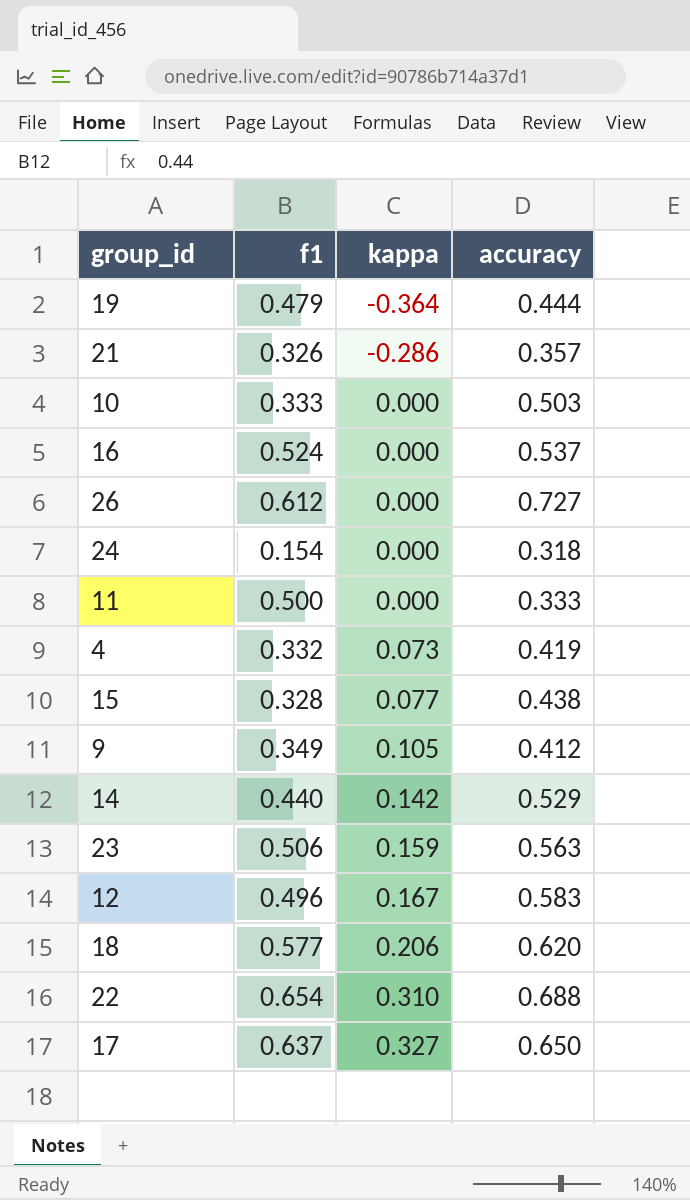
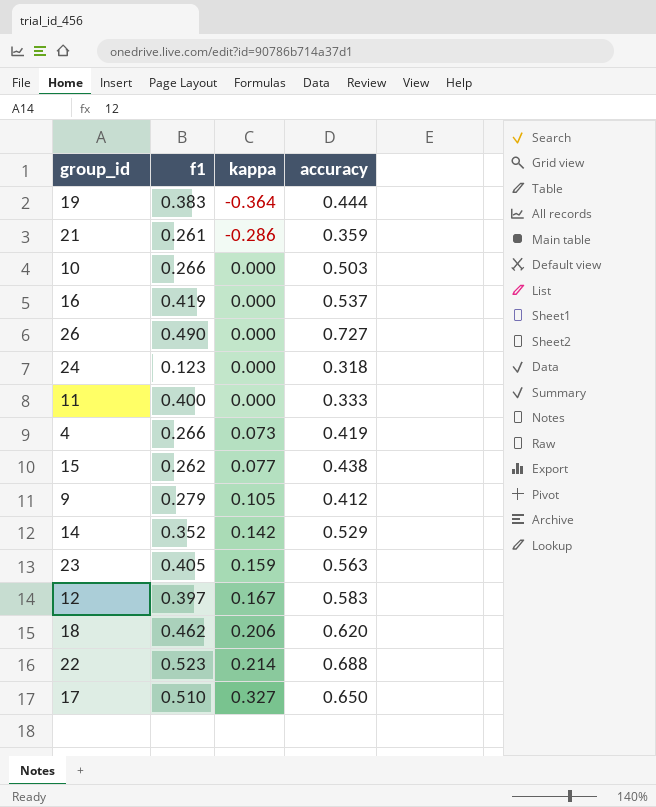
19 | f1: 0.479 -> 0.383
21 | f1: 0.326 -> 0.261
21 | accuracy: 0.357 -> 0.359
10 | f1: 0.333 -> 0.266
16 | f1: 0.524 -> 0.419
26 | f1: 0.612 -> 0.490
24 | f1: 0.154 -> 0.123
11 | f1: 0.500 -> 0.400
4 | f1: 0.332 -> 0.266
15 | f1: 0.328 -> 0.262
9 | f1: 0.349 -> 0.279
14 | f1: 0.440 -> 0.352
23 | f1: 0.506 -> 0.405
12 | f1: 0.496 -> 0.397
18 | f1: 0.577 -> 0.462
22 | f1: 0.654 -> 0.523
22 | kappa: 0.310 -> 0.214
17 | f1: 0.637 -> 0.510

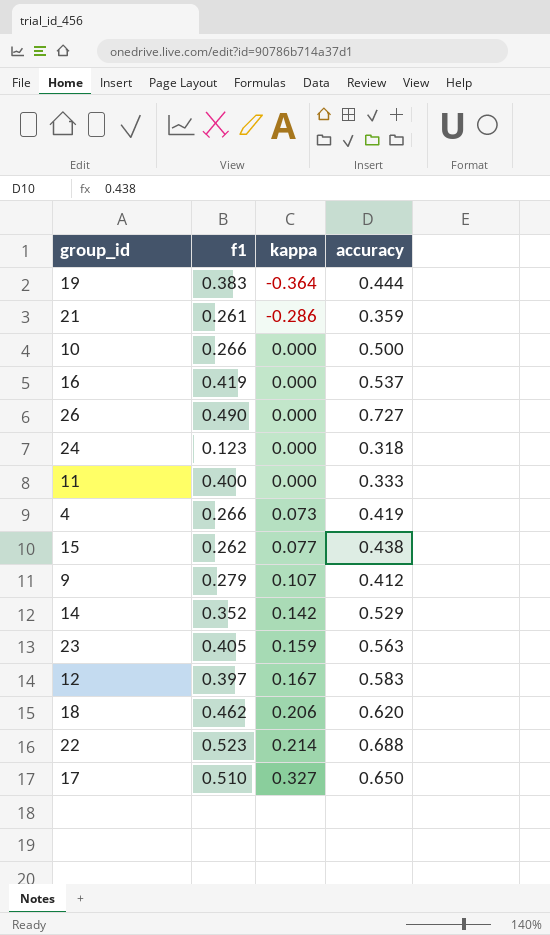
10 | accuracy: 0.503 -> 0.500
9 | kappa: 0.105 -> 0.107

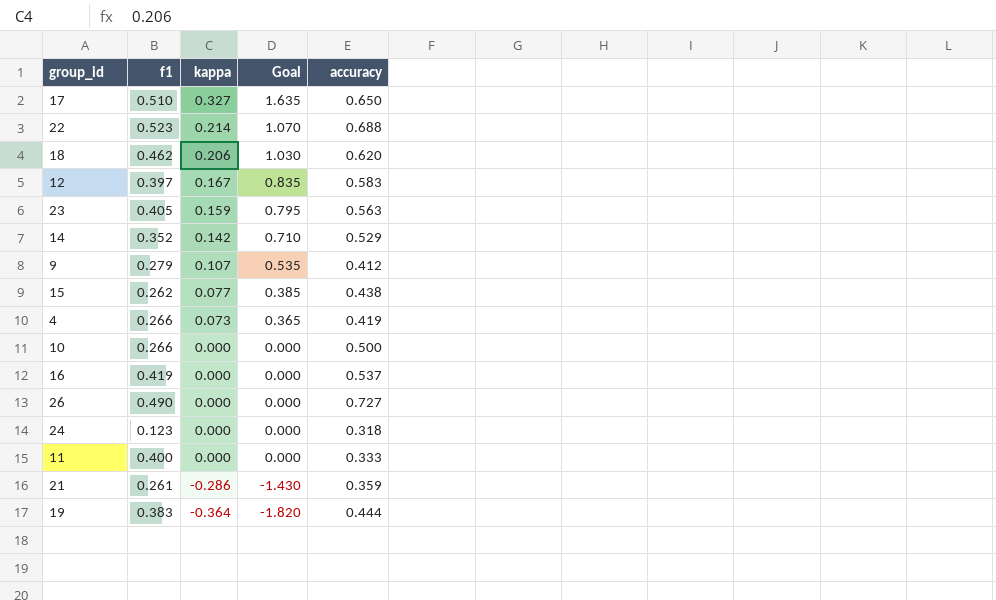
row order: kappa ascending -> kappa descending
column Goal | formula: none -> [kappa] * 5

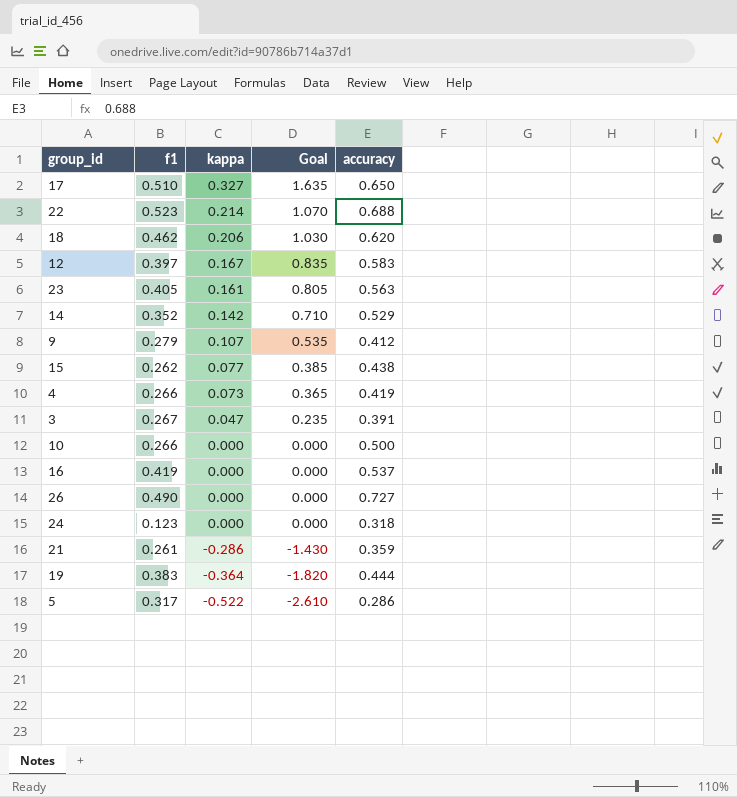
row 11: 0.400 | 0.000 | 0.000 | 0.333 -> none
23 | kappa: 0.159 -> 0.161
23 | Goal: 0.795 -> 0.805
row 3: none -> 0.267 | 0.047 | 0.235 | 0.391
row 5: none -> 0.317 | -0.522 | -2.610 | 0.286

